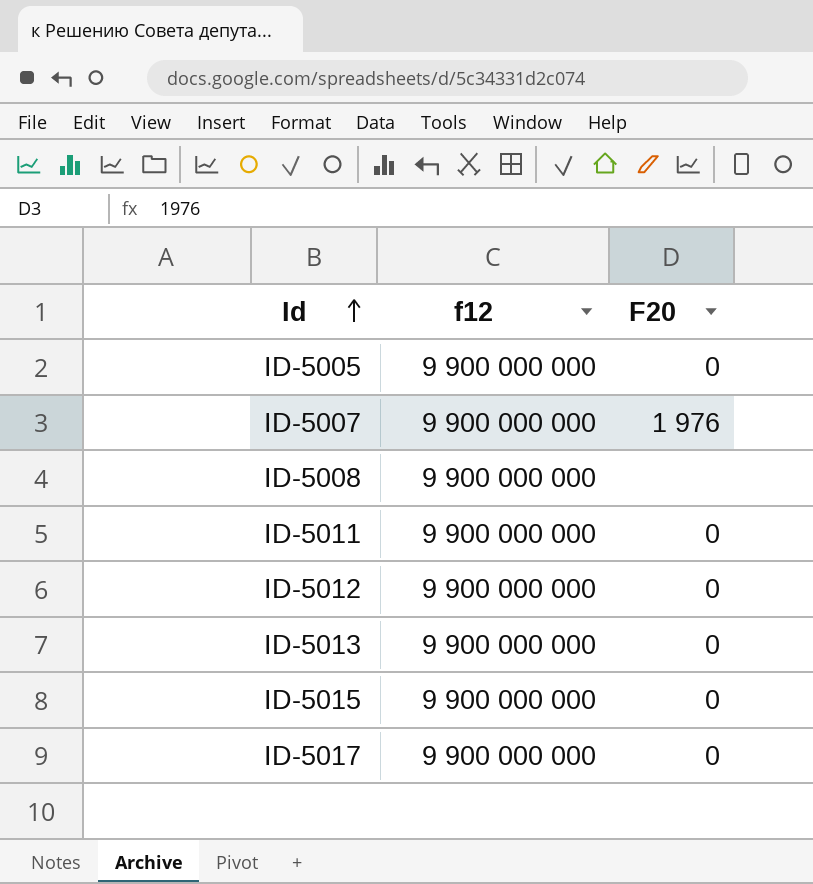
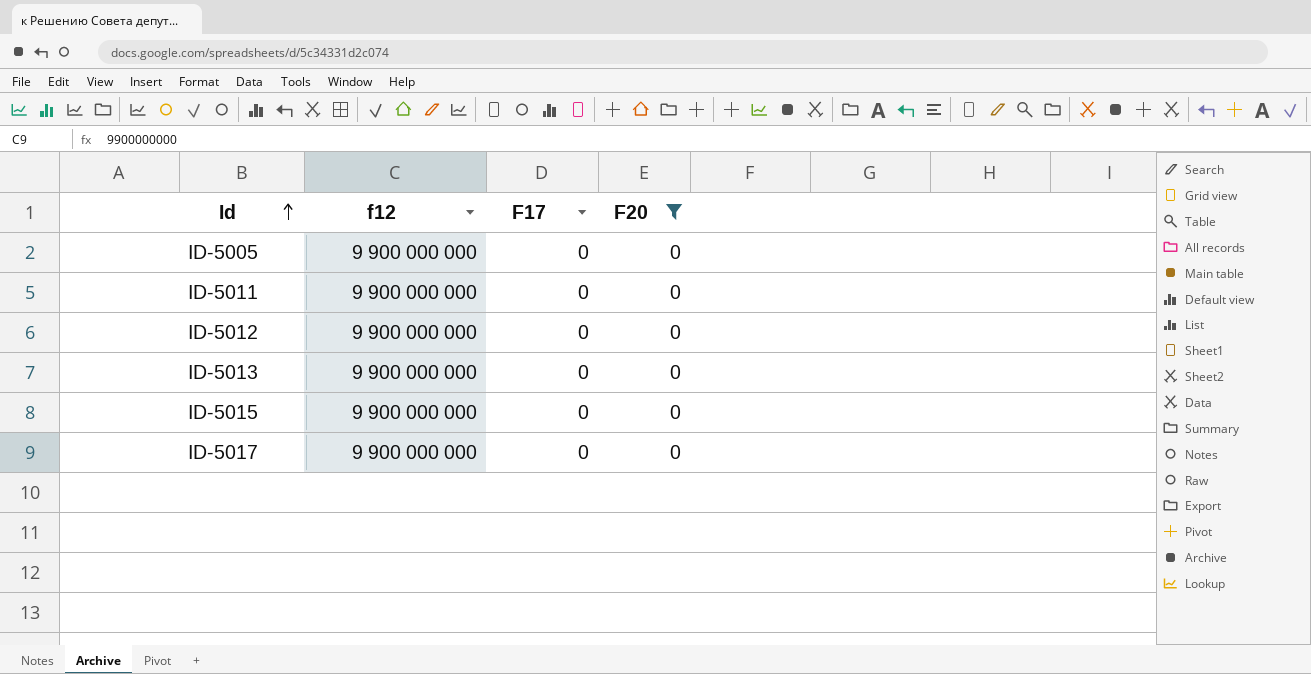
filter: none -> F20 = 0
column F17 | position: none -> 3

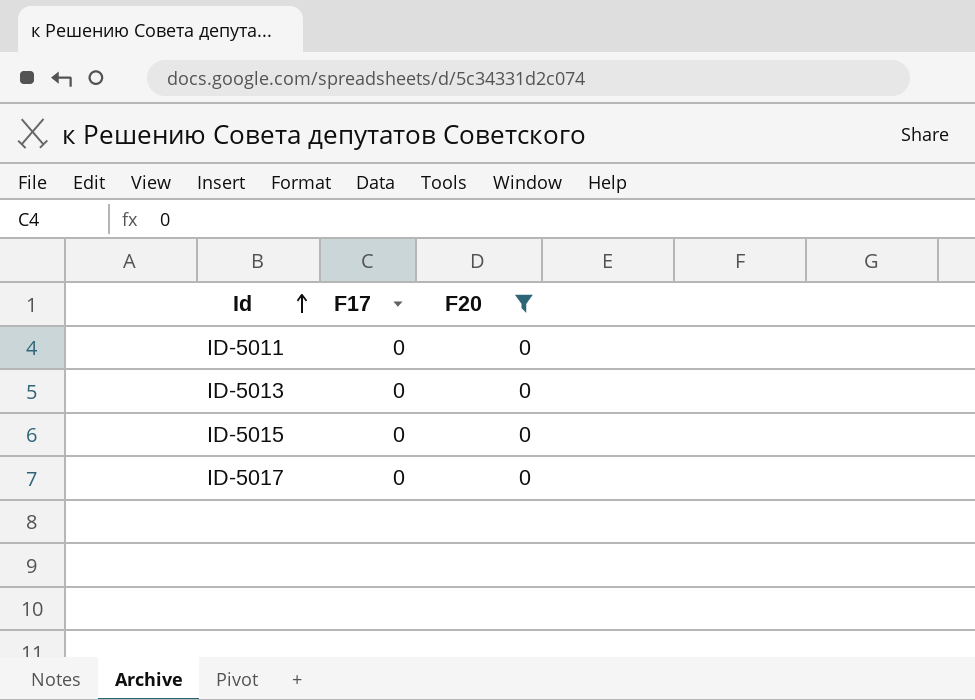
column f12 | position: 2 -> none
row ID-5005: 9 900 000 000 | 0 | 0 -> none
row ID-5012: 9 900 000 000 | 0 | 0 -> none

